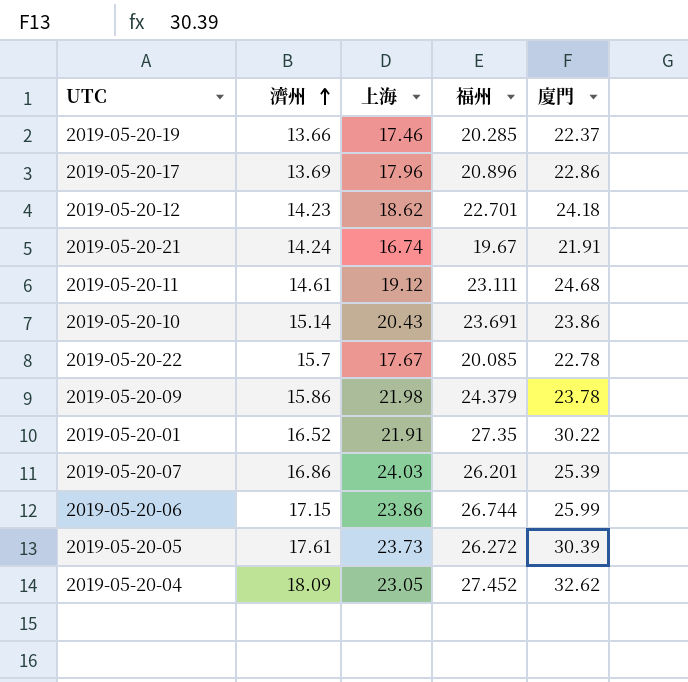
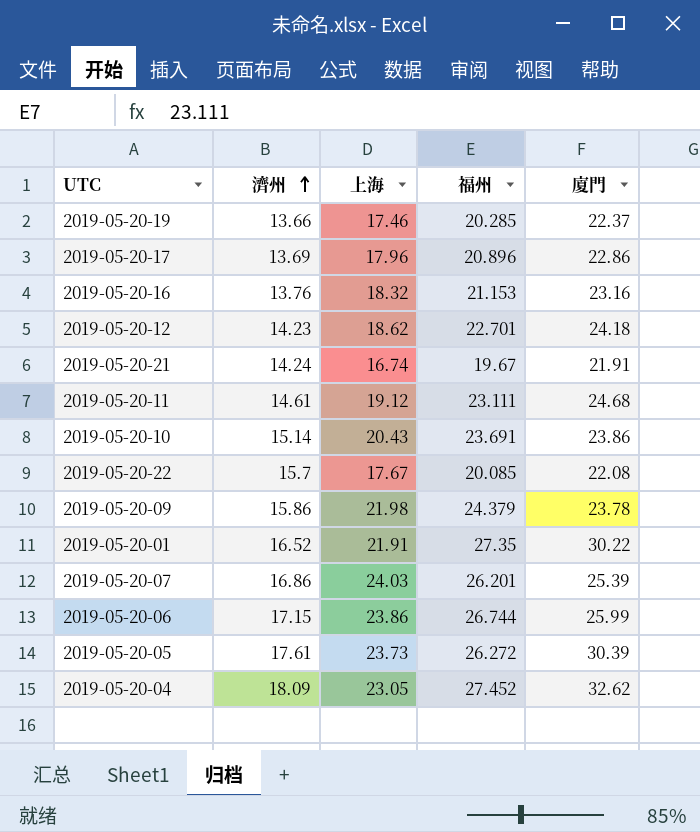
row 2019-05-20-16: none -> 13.76 | 18.32 | 21.153 | 23.16
2019-05-20-22 | 廈門: 22.78 -> 22.08

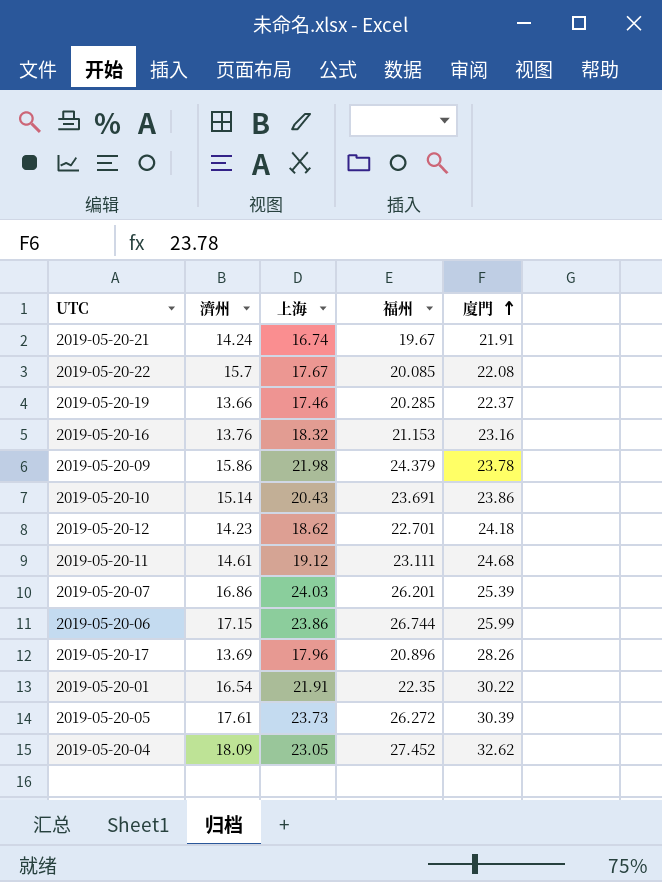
row order: 濟州 ascending -> 廈門 ascending
2019-05-20-17 | 廈門: 22.86 -> 28.26
2019-05-20-01 | 濟州: 16.52 -> 16.54
2019-05-20-01 | 福州: 27.35 -> 22.35

